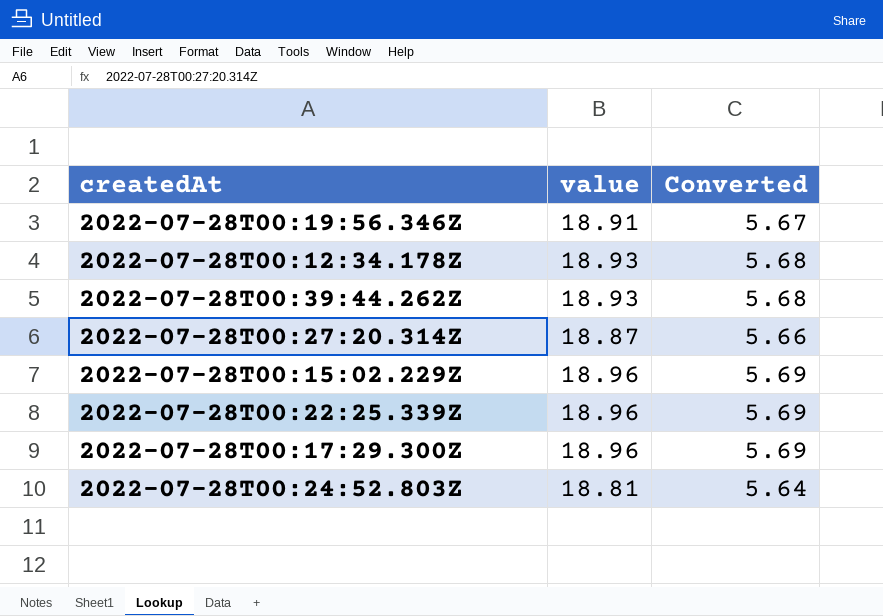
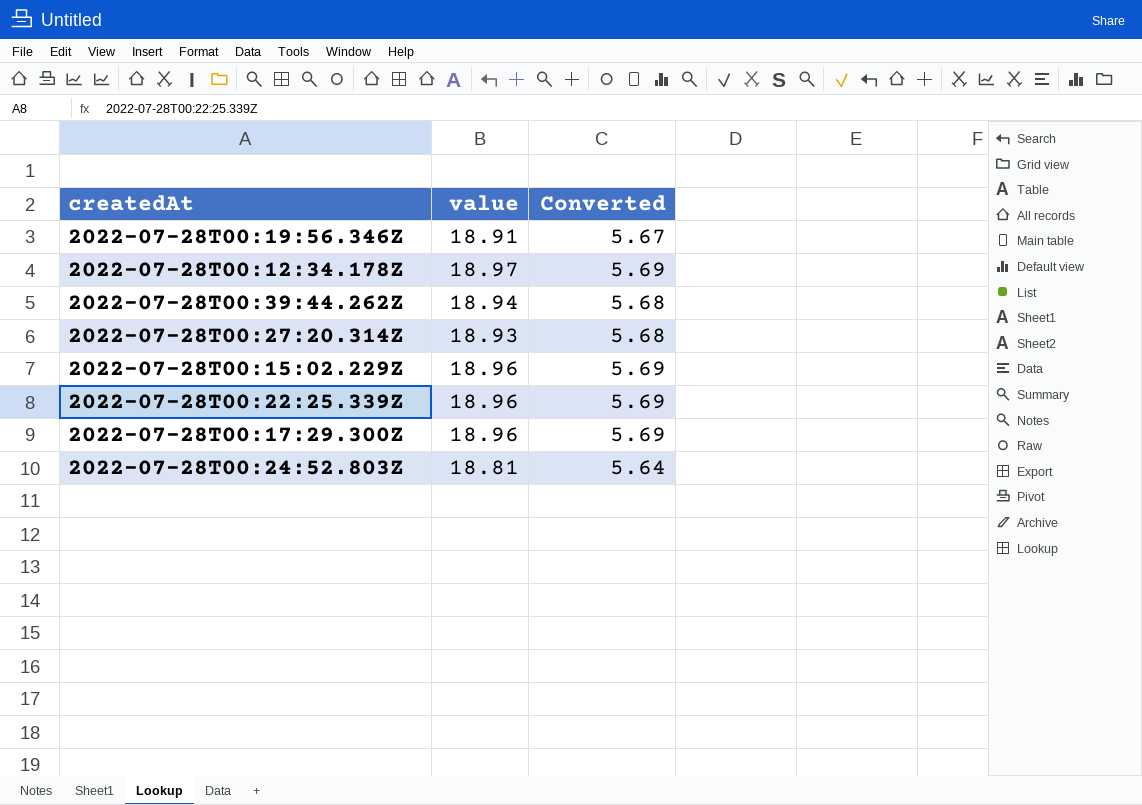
2022-07-28T00:12:34.178Z | value: 18.93 -> 18.97
2022-07-28T00:12:34.178Z | Converted: 5.68 -> 5.69
2022-07-28T00:39:44.262Z | value: 18.93 -> 18.94
2022-07-28T00:27:20.314Z | value: 18.87 -> 18.93
2022-07-28T00:27:20.314Z | Converted: 5.66 -> 5.68

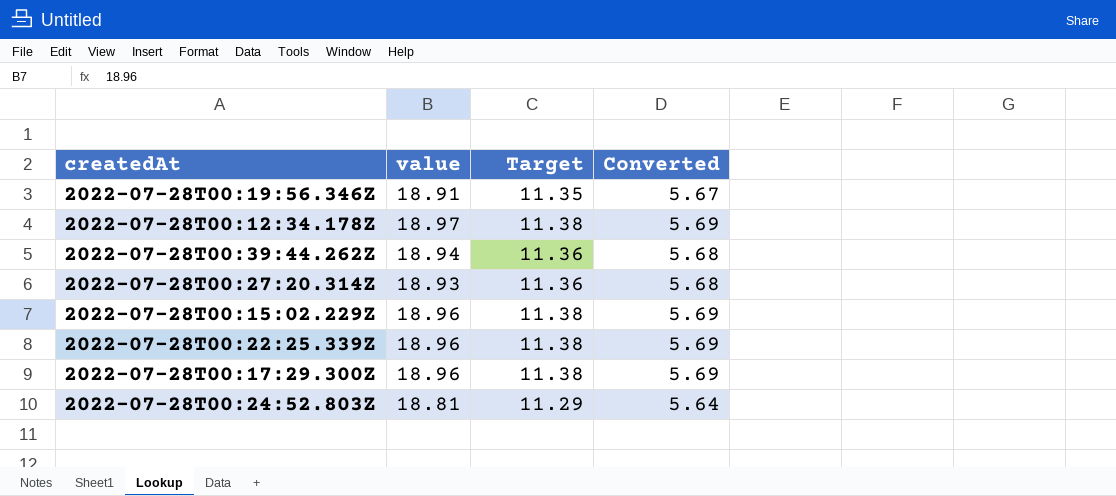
column Target | formula: none -> [value] * 0.6

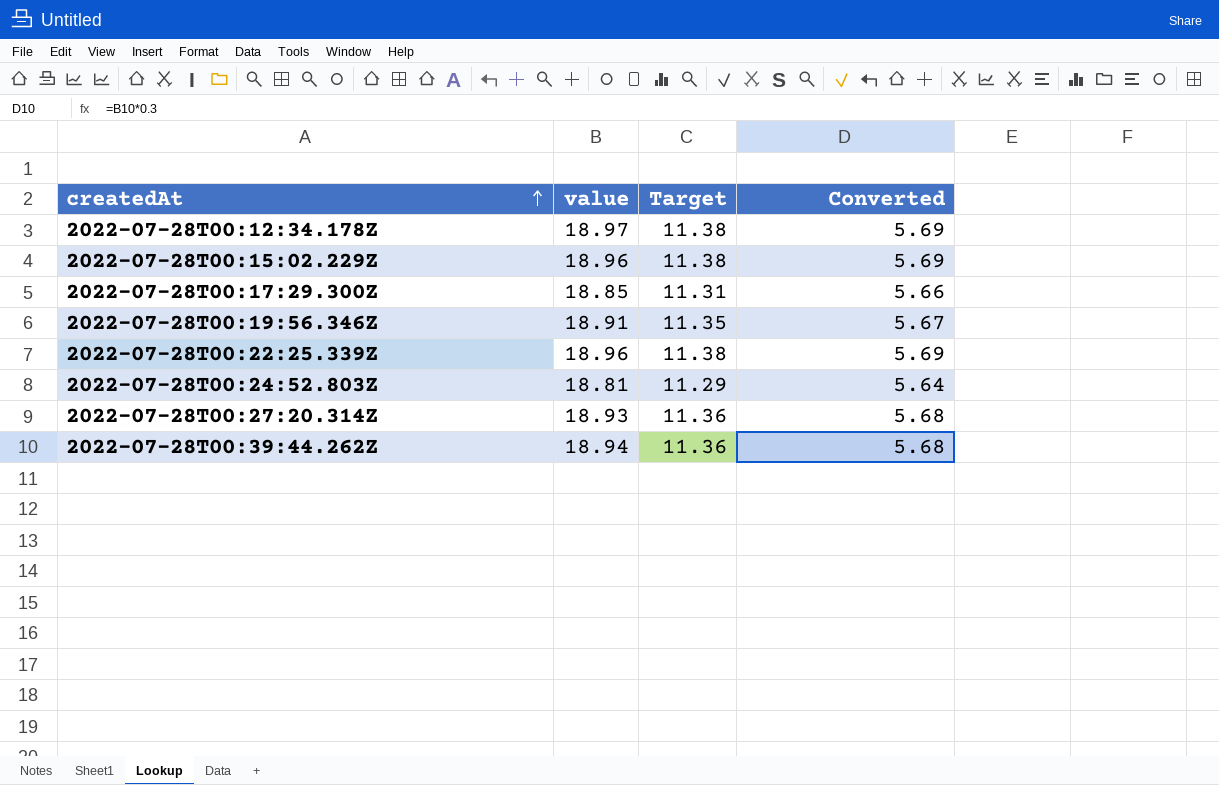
row order: none -> createdAt ascending
2022-07-28T00:17:29.300Z | value: 18.96 -> 18.85
2022-07-28T00:17:29.300Z | Target: 11.38 -> 11.31
2022-07-28T00:17:29.300Z | Converted: 5.69 -> 5.66

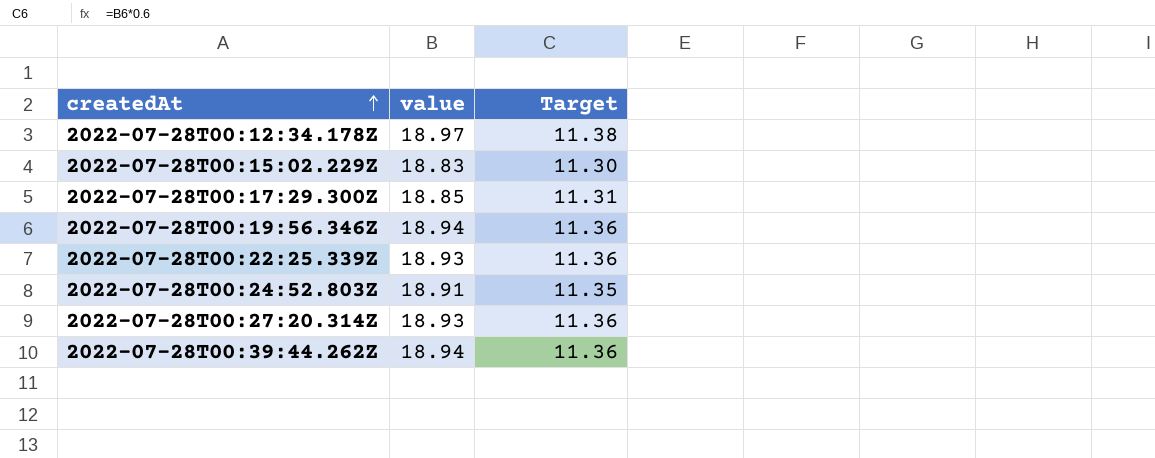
column Converted | formula: [value] * 0.3 -> none
2022-07-28T00:15:02.229Z | value: 18.96 -> 18.83
2022-07-28T00:15:02.229Z | Target: 11.38 -> 11.30
2022-07-28T00:19:56.346Z | value: 18.91 -> 18.94
2022-07-28T00:19:56.346Z | Target: 11.35 -> 11.36
2022-07-28T00:22:25.339Z | value: 18.96 -> 18.93
2022-07-28T00:22:25.339Z | Target: 11.38 -> 11.36
2022-07-28T00:24:52.803Z | value: 18.81 -> 18.91
2022-07-28T00:24:52.803Z | Target: 11.29 -> 11.35

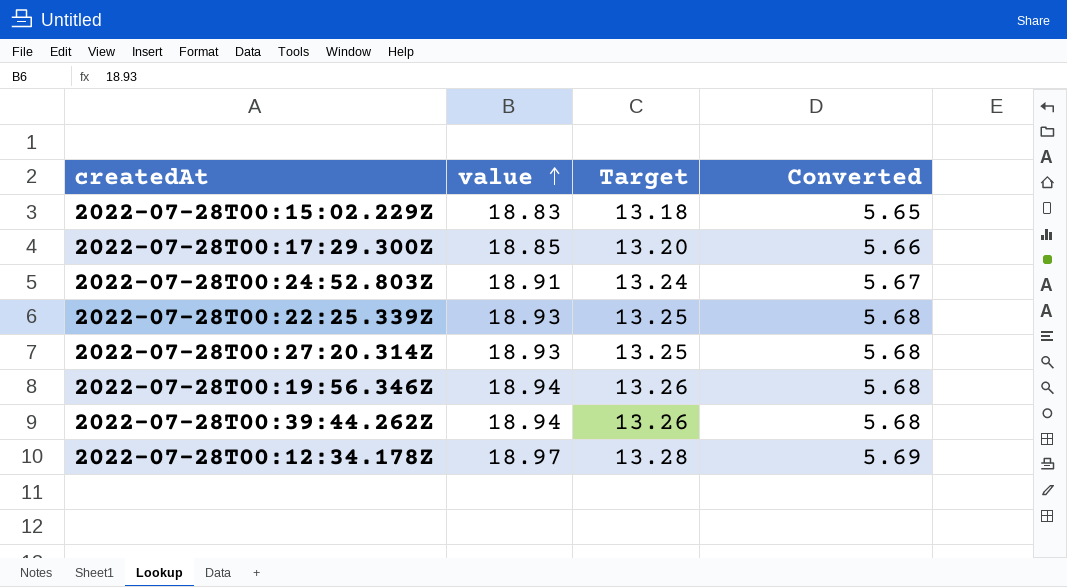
row order: createdAt ascending -> value ascending
column Target | formula: [value] * 0.6 -> [value] * 0.7
column Converted | formula: none -> [value] * 0.3

